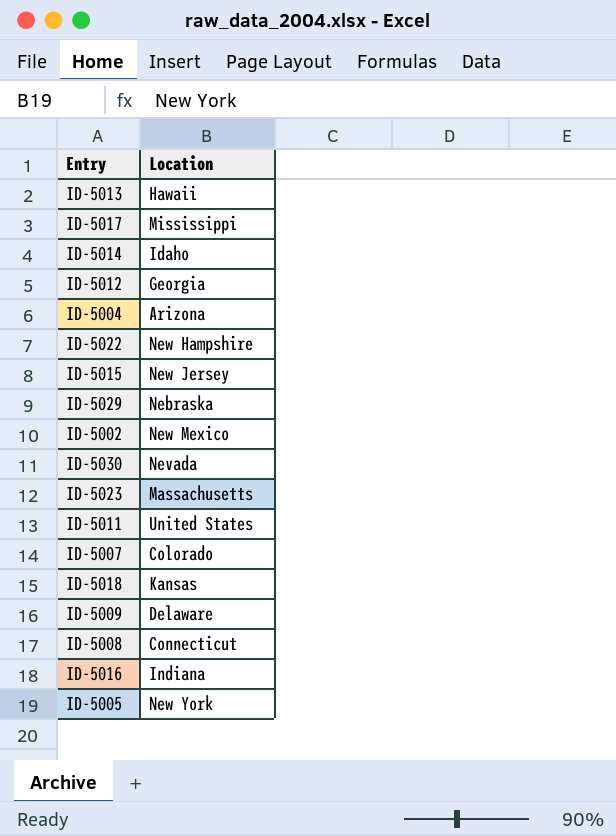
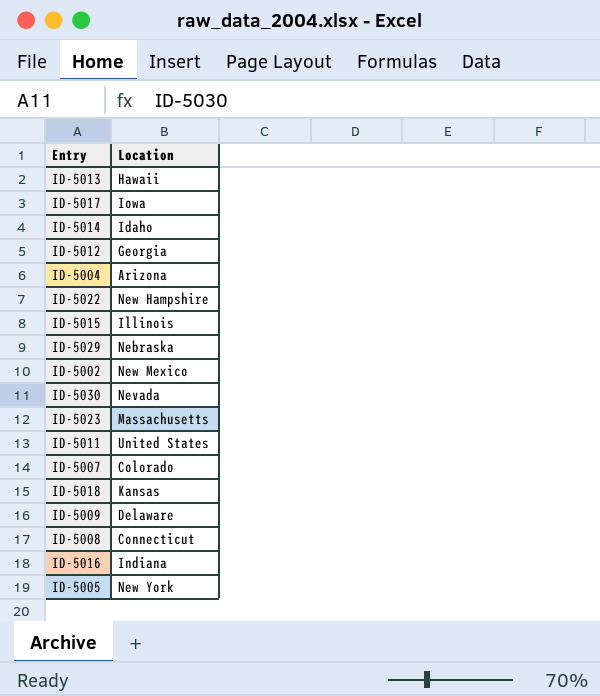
ID-5017 | Location: Mississippi -> Iowa
ID-5015 | Location: New Jersey -> Illinois

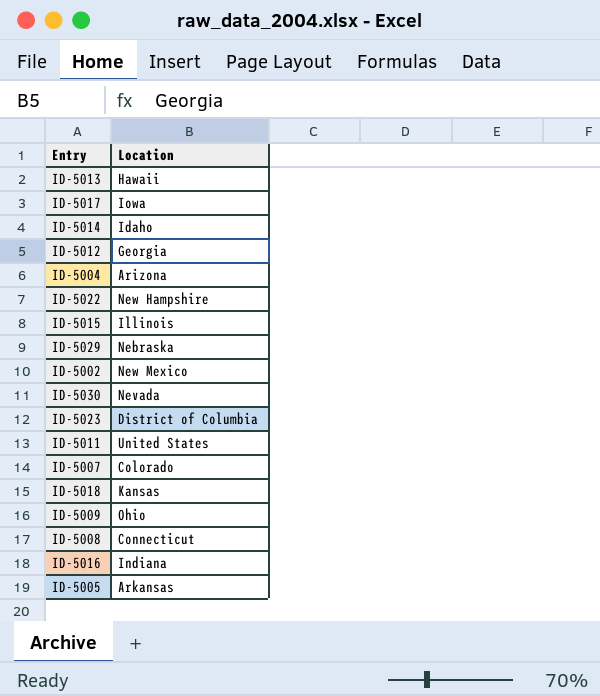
ID-5023 | Location: Massachusetts -> District of Columbia
ID-5009 | Location: Delaware -> Ohio
ID-5005 | Location: New York -> Arkansas

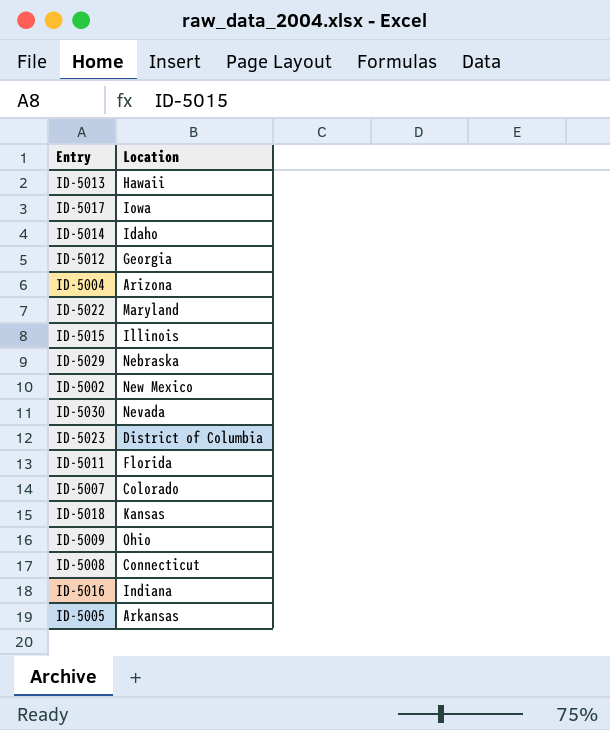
ID-5022 | Location: New Hampshire -> Maryland
ID-5011 | Location: United States -> Florida

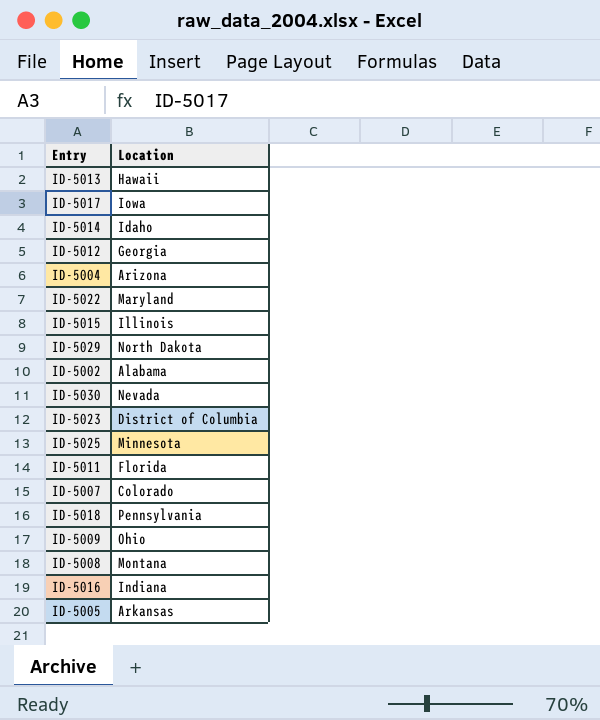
ID-5029 | Location: Nebraska -> North Dakota
ID-5002 | Location: New Mexico -> Alabama
row ID-5025: none -> Minnesota
ID-5018 | Location: Kansas -> Pennsylvania
ID-5008 | Location: Connecticut -> Montana

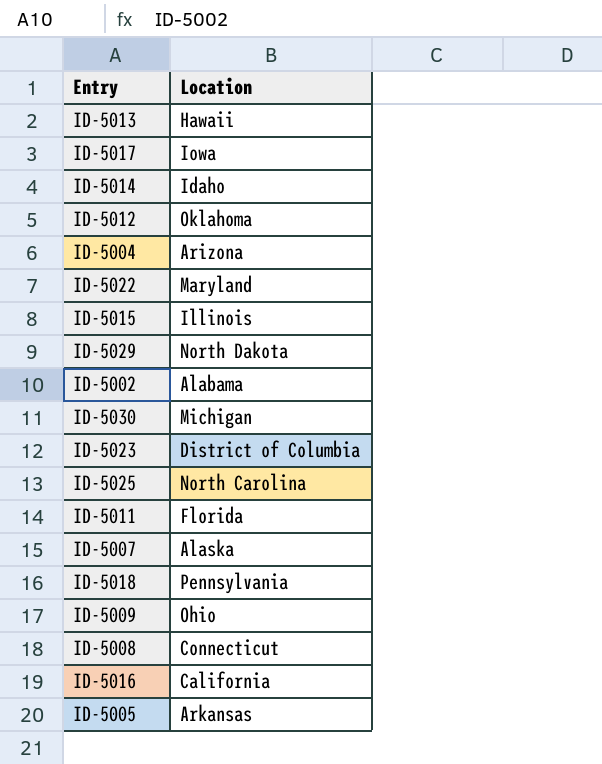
ID-5012 | Location: Georgia -> Oklahoma
ID-5030 | Location: Nevada -> Michigan
ID-5025 | Location: Minnesota -> North Carolina
ID-5007 | Location: Colorado -> Alaska
ID-5008 | Location: Montana -> Connecticut
ID-5016 | Location: Indiana -> California

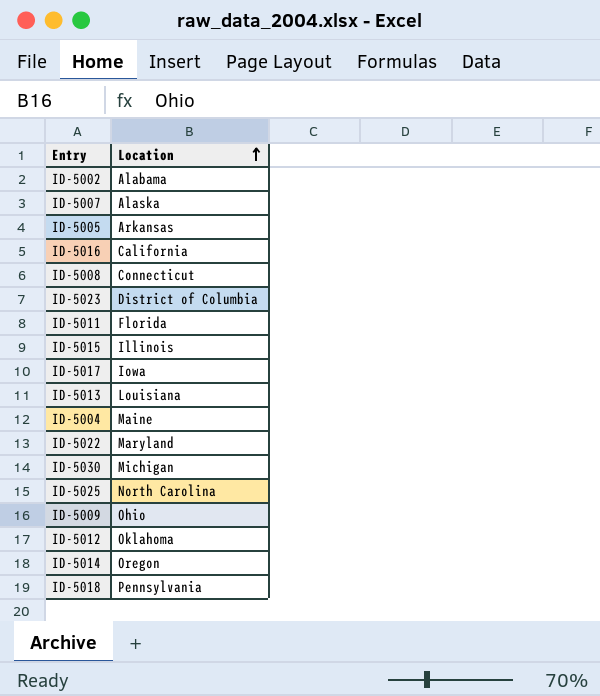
row order: none -> Location ascending
row ID-5029: North Dakota -> none
ID-5013 | Location: Hawaii -> Louisiana
ID-5004 | Location: Arizona -> Maine
ID-5014 | Location: Idaho -> Oregon

